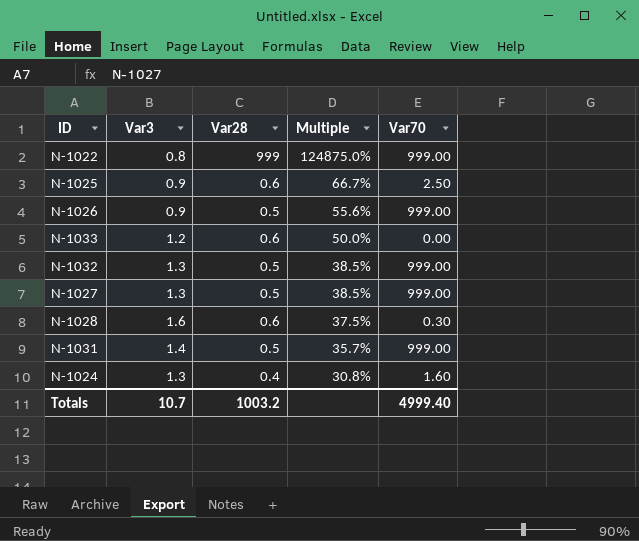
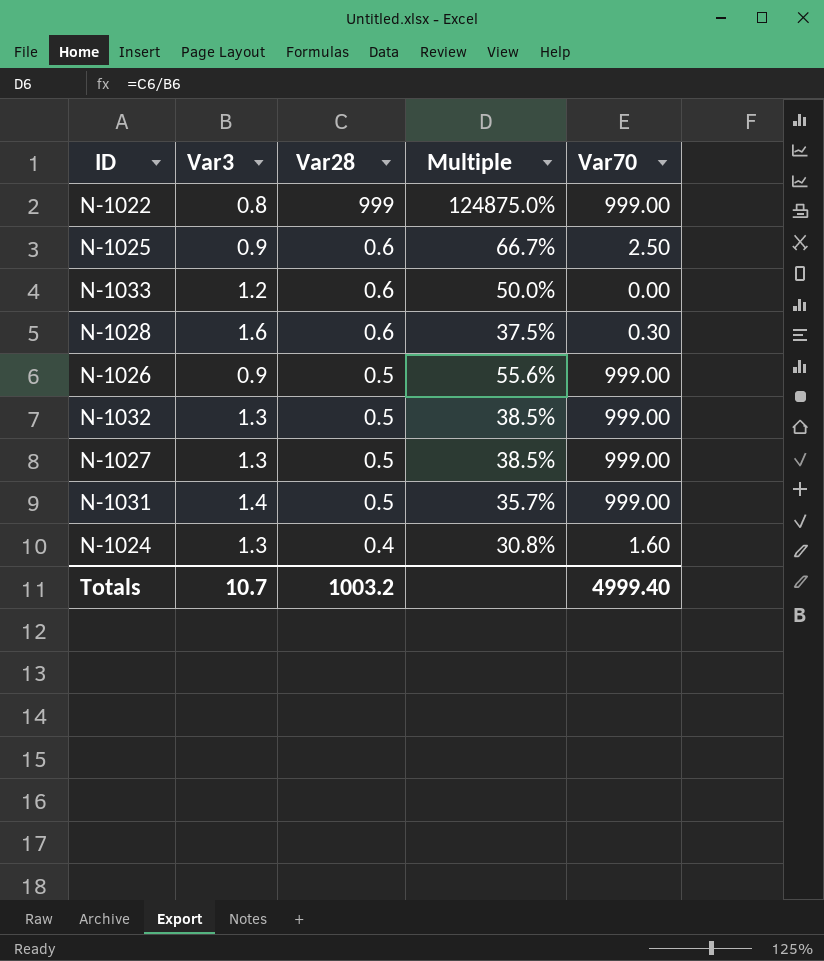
row order: Multiple descending -> Var28 descending

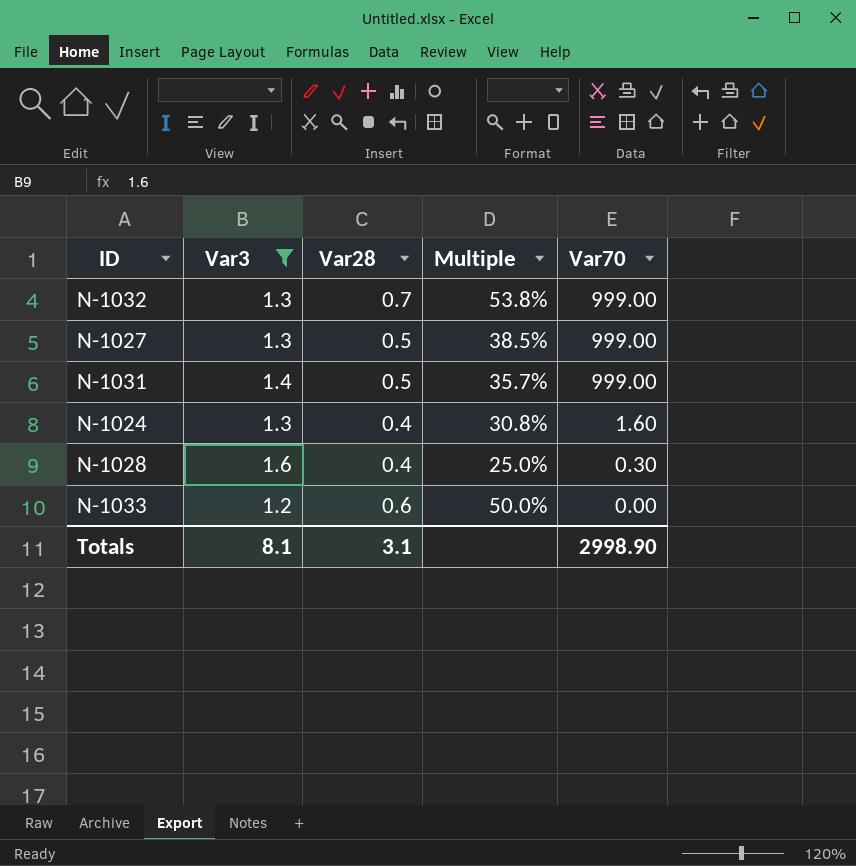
filter: none -> Var3 >= 1.2
row order: Var28 descending -> Var70 descending
N-1032 | Var28: 0.5 -> 0.7
N-1032 | Multiple: 38.5% -> 53.8%
N-1028 | Var28: 0.6 -> 0.4
N-1028 | Multiple: 37.5% -> 25.0%
Totals | Var3: 10.7 -> 8.1
Totals | Var28: 1003.2 -> 3.1
Totals | Var70: 4999.40 -> 2998.90

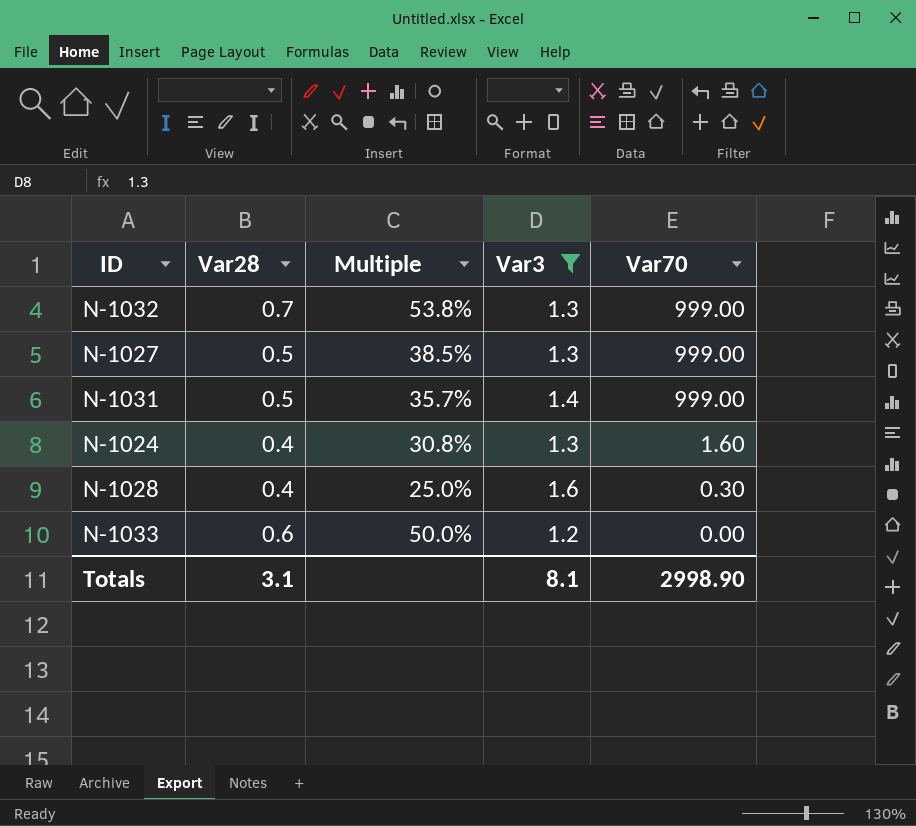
column Var3 | position: 2 -> 4

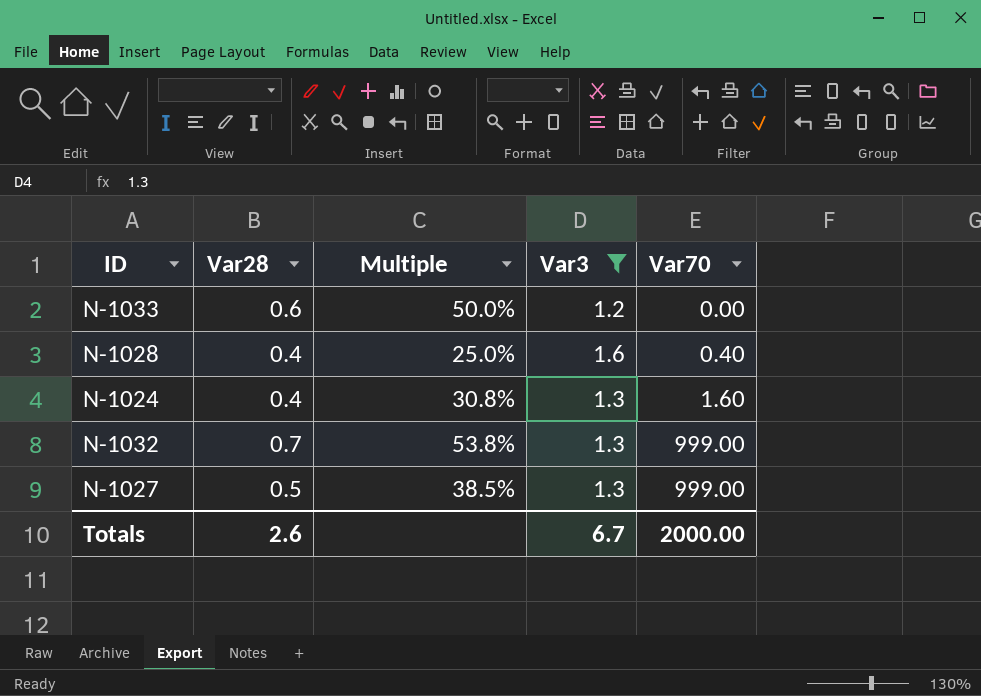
row order: Var70 descending -> Var70 ascending
row N-1031: 0.5 | 35.7% | 1.4 | 999.00 -> none
N-1028 | Var70: 0.30 -> 0.40
Totals | Var28: 3.1 -> 2.6
Totals | Var3: 8.1 -> 6.7
Totals | Var70: 2998.90 -> 2000.00

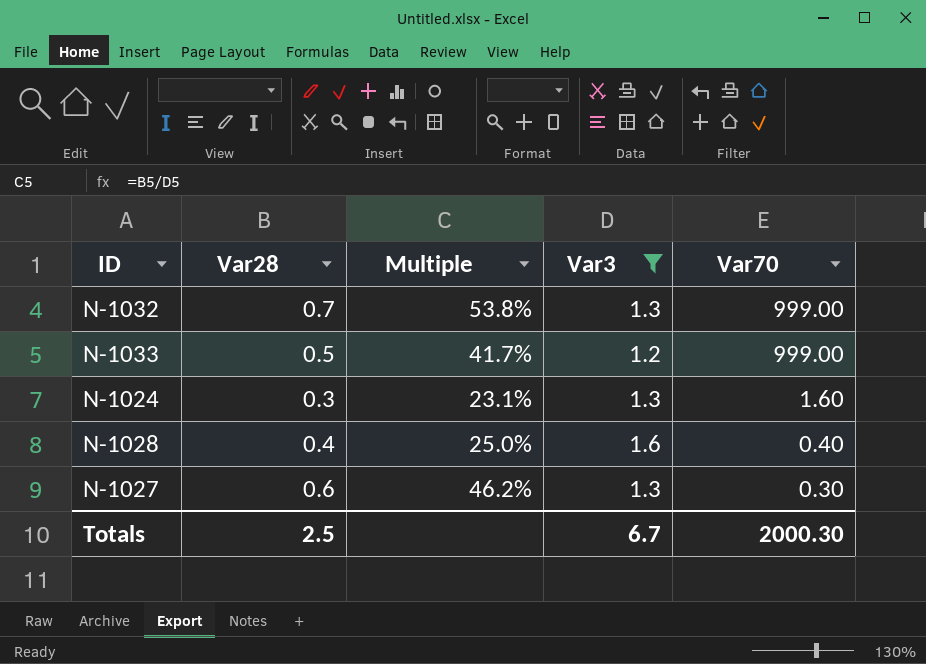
row order: Var70 ascending -> Var70 descending
N-1033 | Var28: 0.6 -> 0.5
N-1033 | Multiple: 50.0% -> 41.7%
N-1033 | Var70: 0.00 -> 999.00
N-1024 | Var28: 0.4 -> 0.3
N-1024 | Multiple: 30.8% -> 23.1%
N-1027 | Var28: 0.5 -> 0.6
N-1027 | Multiple: 38.5% -> 46.2%
N-1027 | Var70: 999.00 -> 0.30
Totals | Var28: 2.6 -> 2.5
Totals | Var70: 2000.00 -> 2000.30

